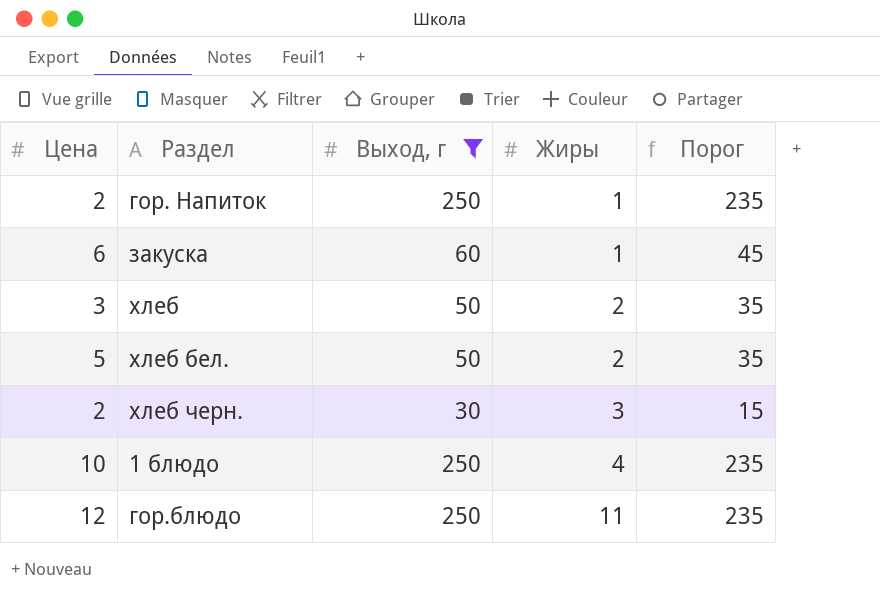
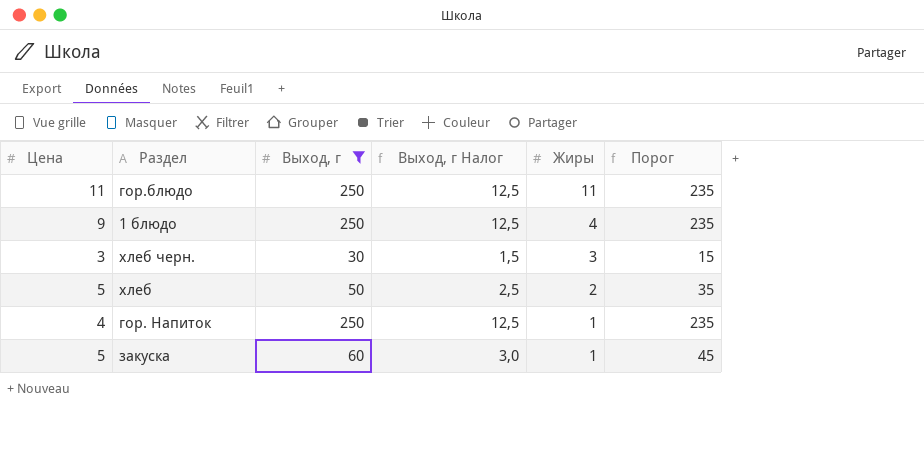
row order: Жиры ascending -> Жиры descending
column Выход, г Налог | formula: none -> [Выход, г] * 0,05
row хлеб бел.: 5 | 50 | 2 | 35 -> none
гор.блюдо | Цена: 12 -> 11
1 блюдо | Цена: 10 -> 9
хлеб черн. | Цена: 2 -> 3
хлеб | Цена: 3 -> 5
гор. Напиток | Цена: 2 -> 4
закуска | Цена: 6 -> 5

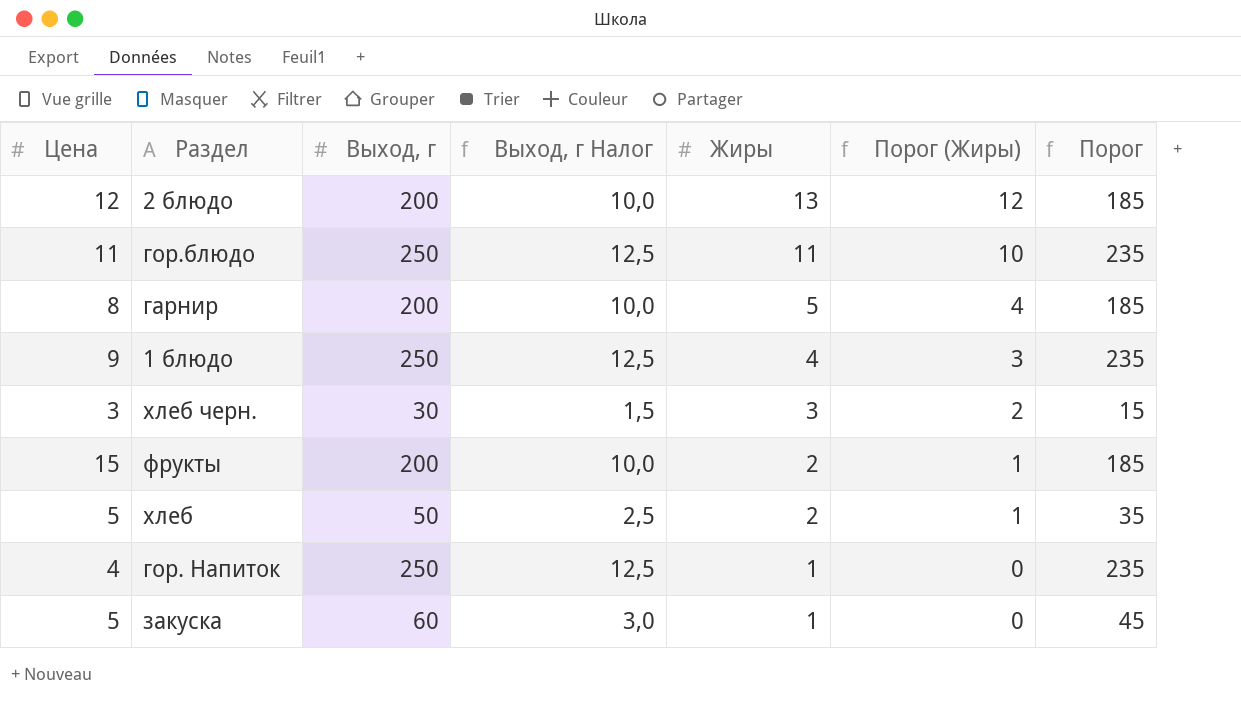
filter: Выход, г != 200 -> none
column Порог (Жиры) | formula: none -> [Жиры] - 1

